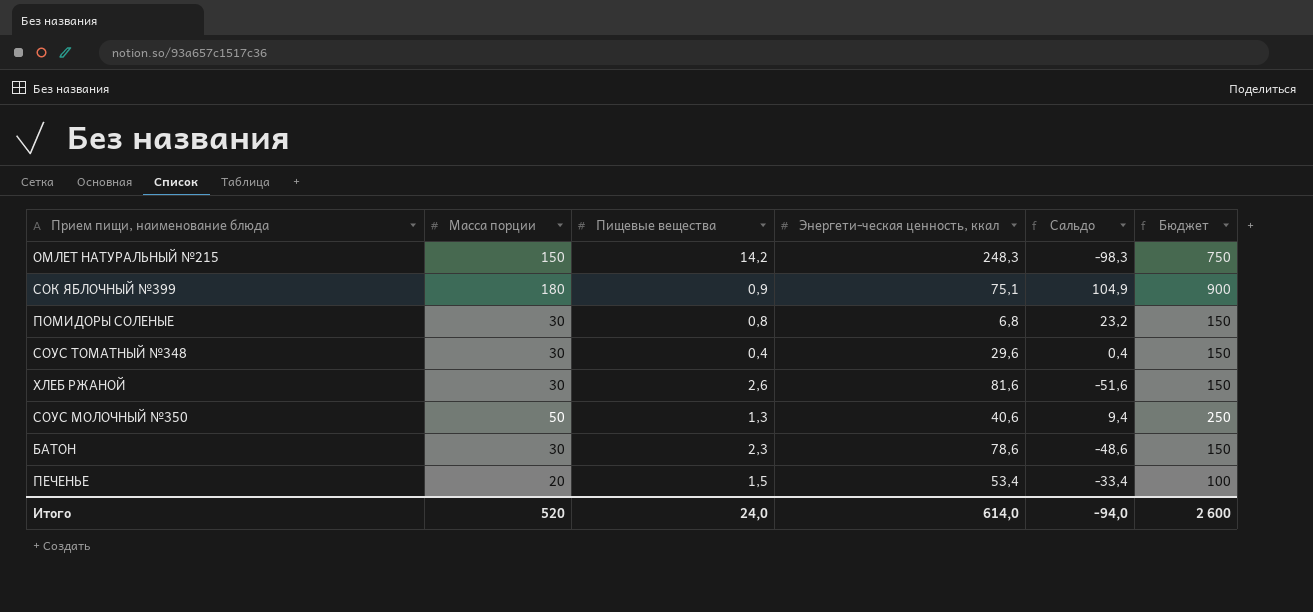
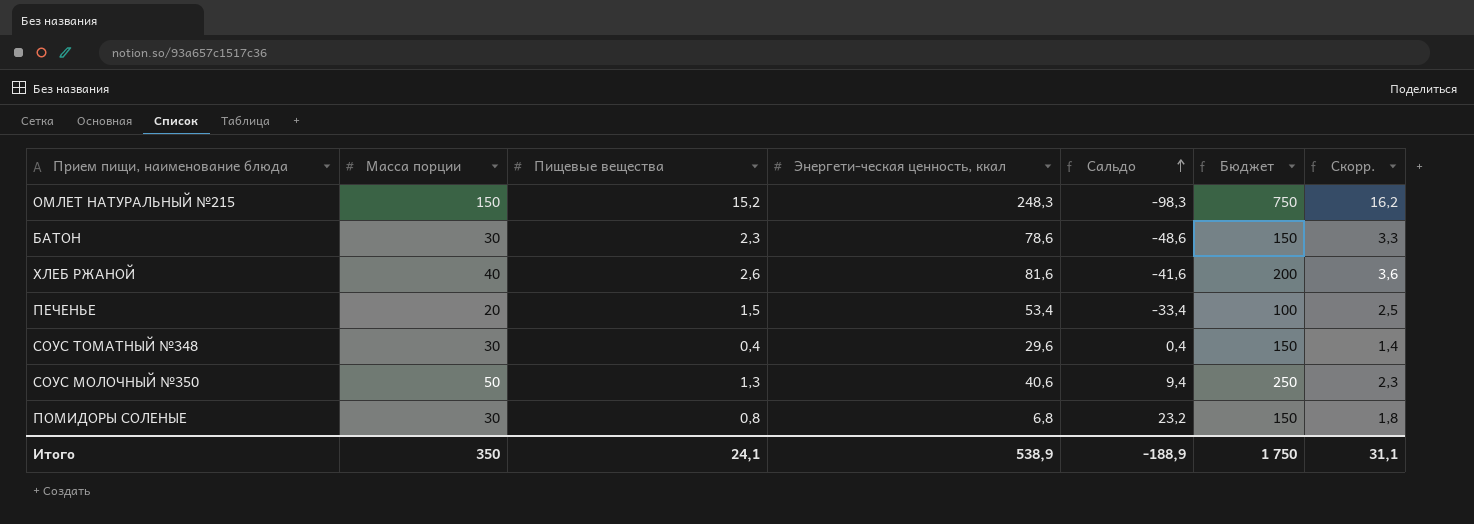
row order: none -> Сальдо ascending
column Скорр. | formula: none -> [Пищевые вещества] + 1
row СОК ЯБЛОЧНЫЙ №399: 180 | 0,9 | 75,1 | 104,9 | 900 -> none
ОМЛЕТ НАТУРАЛЬНЫЙ №215 | Пищевые вещества: 14,2 -> 15,2
ХЛЕБ РЖАНОЙ | Масса порции: 30 -> 40
ХЛЕБ РЖАНОЙ | Сальдо: -51,6 -> -41,6
ХЛЕБ РЖАНОЙ | Бюджет: 150 -> 200
Итого | Масса порции: 520 -> 350
Итого | Пищевые вещества: 24,0 -> 24,1
Итого | Энергети-ческая ценность, ккал: 614,0 -> 538,9
Итого | Сальдо: -94,0 -> -188,9
Итого | Бюджет: 2 600 -> 1 750

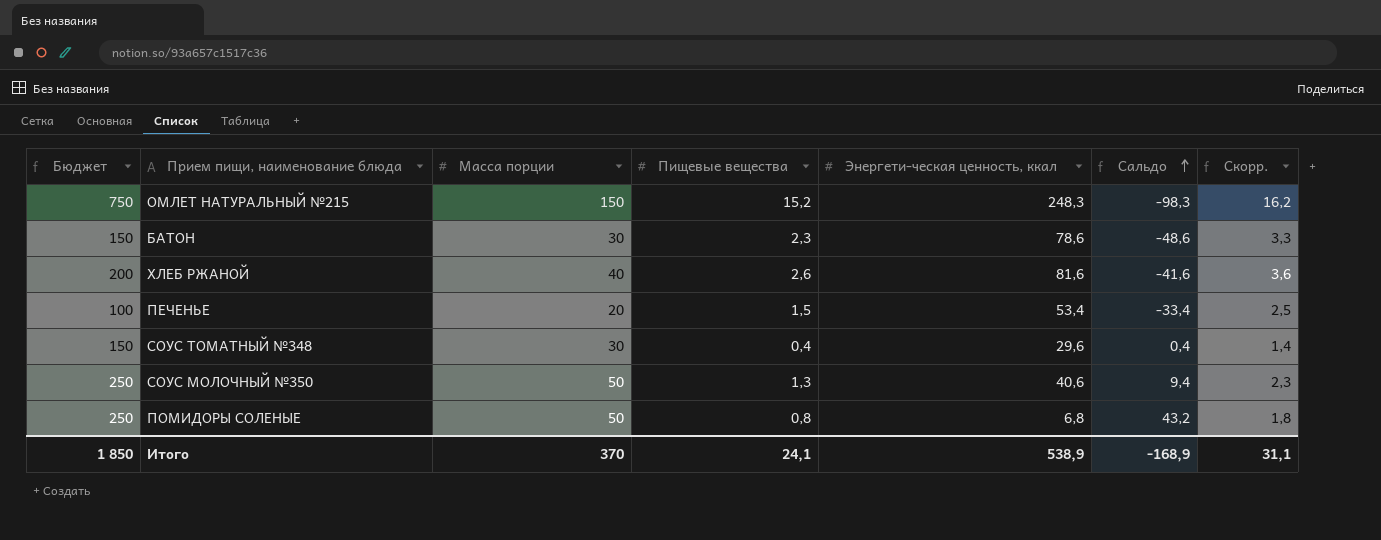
column Бюджет | position: 6 -> 1
ПОМИДОРЫ СОЛЕНЫЕ | Бюджет: 150 -> 250
ПОМИДОРЫ СОЛЕНЫЕ | Масса порции: 30 -> 50
ПОМИДОРЫ СОЛЕНЫЕ | Сальдо: 23,2 -> 43,2
Итого | Бюджет: 1 750 -> 1 850
Итого | Масса порции: 350 -> 370
Итого | Сальдо: -188,9 -> -168,9

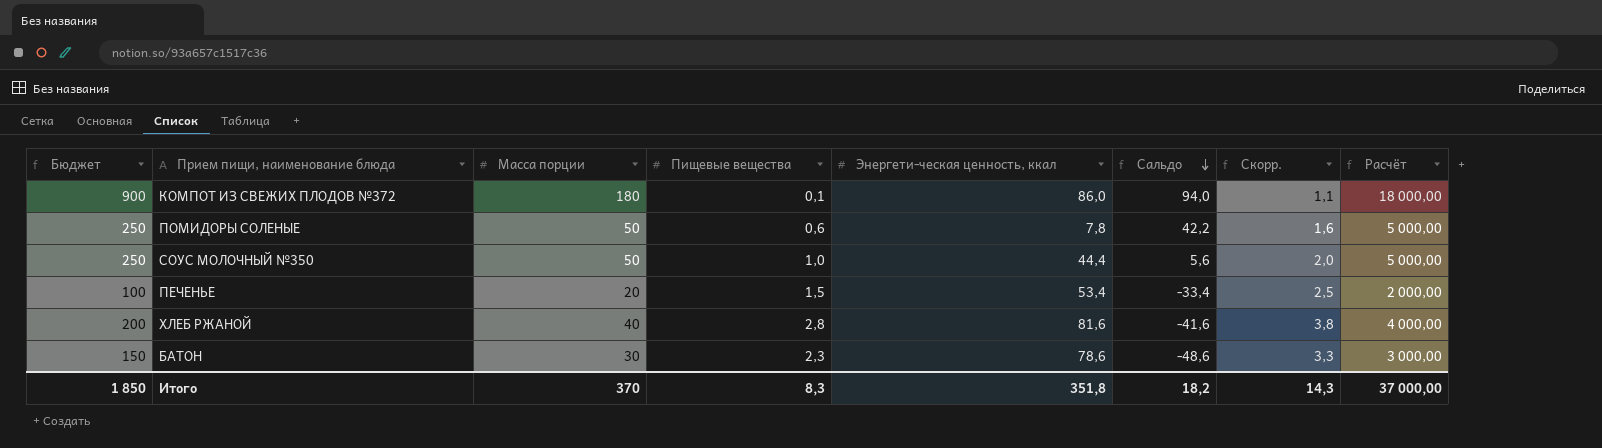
row order: Сальдо ascending -> Сальдо descending
column Расчёт | formula: none -> [Масса порции] * 100
row ОМЛЕТ НАТУРАЛЬНЫЙ №215: 750 | 150 | 15,2 | 248,3 | -98,3 | 16,2 -> none
row СОУС ТОМАТНЫЙ №348: 150 | 30 | 0,4 | 29,6 | 0,4 | 1,4 -> none
row КОМПОТ ИЗ СВЕЖИХ ПЛОДОВ №372: none -> 900 | 180 | 0,1 | 86,0 | 94,0 | 1,1 | 18 000,00
ПОМИДОРЫ СОЛЕНЫЕ | Пищевые вещества: 0,8 -> 0,6
ПОМИДОРЫ СОЛЕНЫЕ | Энергети-ческая ценность, ккал: 6,8 -> 7,8
ПОМИДОРЫ СОЛЕНЫЕ | Сальдо: 43,2 -> 42,2
ПОМИДОРЫ СОЛЕНЫЕ | Скорр.: 1,8 -> 1,6
СОУС МОЛОЧНЫЙ №350 | Пищевые вещества: 1,3 -> 1,0
СОУС МОЛОЧНЫЙ №350 | Энергети-ческая ценность, ккал: 40,6 -> 44,4
СОУС МОЛОЧНЫЙ №350 | Сальдо: 9,4 -> 5,6
СОУС МОЛОЧНЫЙ №350 | Скорр.: 2,3 -> 2,0
ХЛЕБ РЖАНОЙ | Пищевые вещества: 2,6 -> 2,8
ХЛЕБ РЖАНОЙ | Скорр.: 3,6 -> 3,8
Итого | Пищевые вещества: 24,1 -> 8,3
Итого | Энергети-ческая ценность, ккал: 538,9 -> 351,8
Итого | Сальдо: -168,9 -> 18,2
Итого | Скорр.: 31,1 -> 14,3

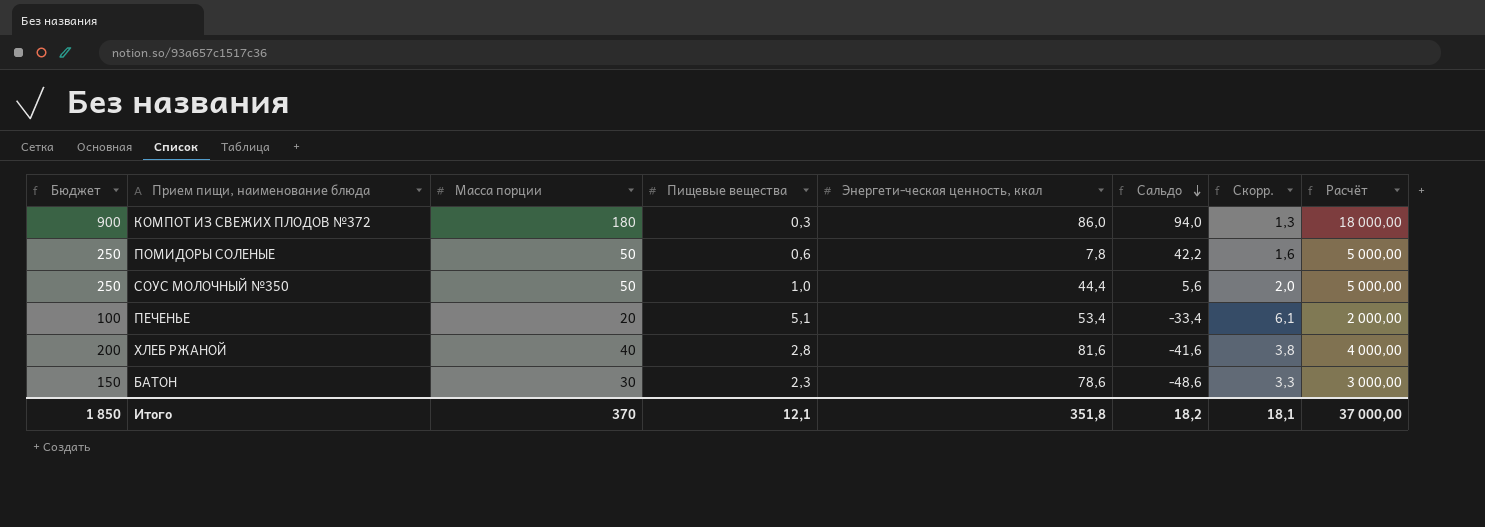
КОМПОТ ИЗ СВЕЖИХ ПЛОДОВ №372 | Пищевые вещества: 0,1 -> 0,3
КОМПОТ ИЗ СВЕЖИХ ПЛОДОВ №372 | Скорр.: 1,1 -> 1,3
ПЕЧЕНЬЕ | Пищевые вещества: 1,5 -> 5,1
ПЕЧЕНЬЕ | Скорр.: 2,5 -> 6,1
Итого | Пищевые вещества: 8,3 -> 12,1
Итого | Скорр.: 14,3 -> 18,1

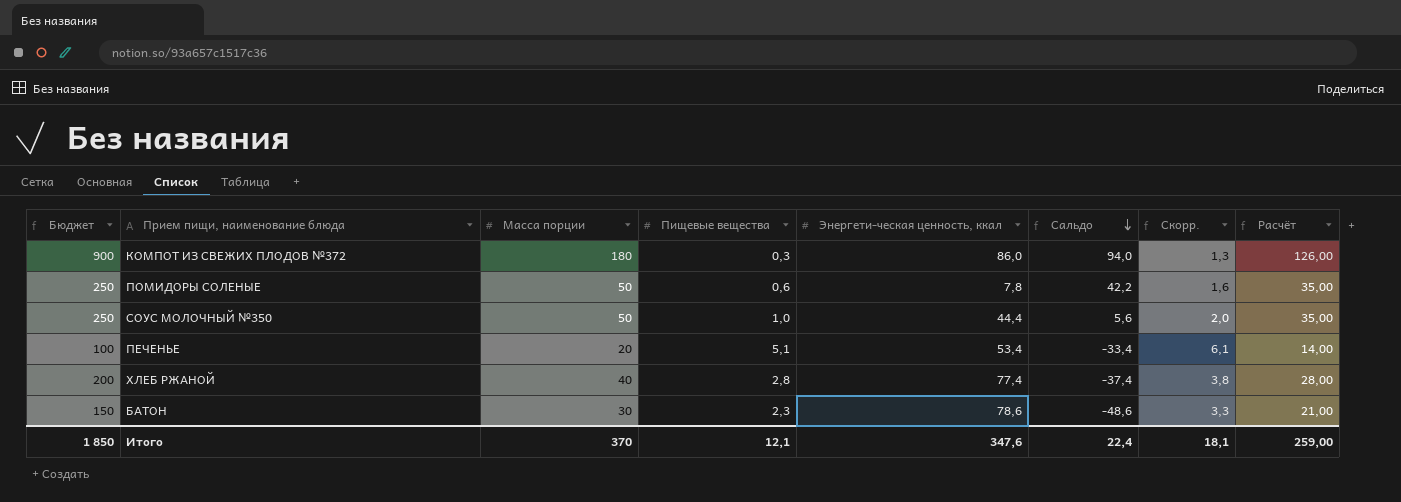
column Расчёт | formula: [Масса порции] * 100 -> [Масса порции] * 0,7
ХЛЕБ РЖАНОЙ | Энергети-ческая ценность, ккал: 81,6 -> 77,4
ХЛЕБ РЖАНОЙ | Сальдо: -41,6 -> -37,4
Итого | Энергети-ческая ценность, ккал: 351,8 -> 347,6
Итого | Сальдо: 18,2 -> 22,4
Итого | Расчёт: 37 000,00 -> 259,00

